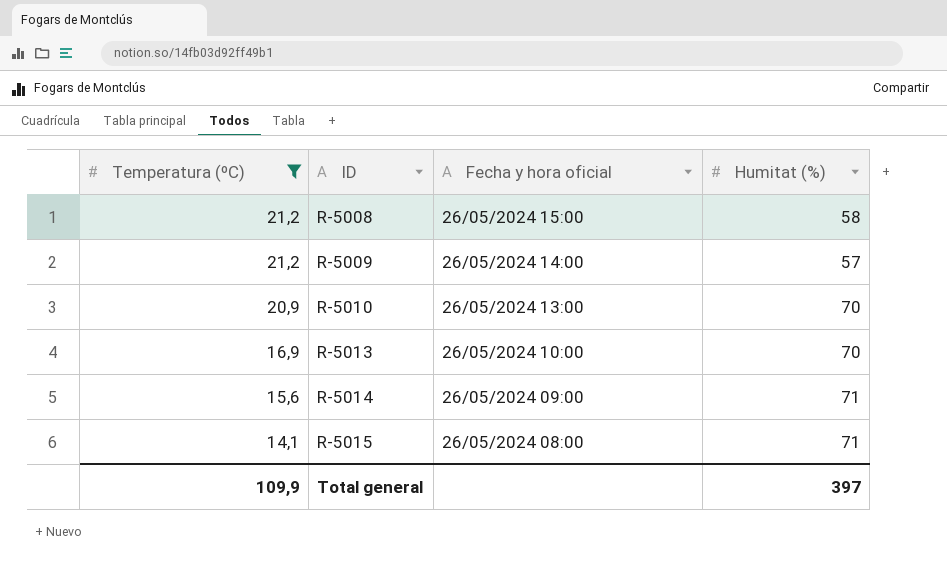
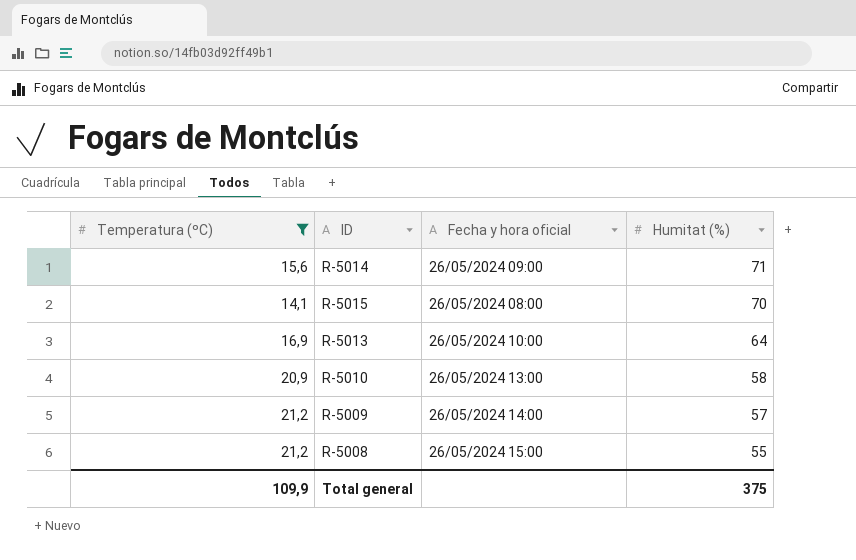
row order: Temperatura (ºC) descending -> Humitat (%) descending
R-5015 | Humitat (%): 71 -> 70
R-5013 | Humitat (%): 70 -> 64
R-5010 | Humitat (%): 70 -> 58
R-5008 | Humitat (%): 58 -> 55
Total general | Humitat (%): 397 -> 375

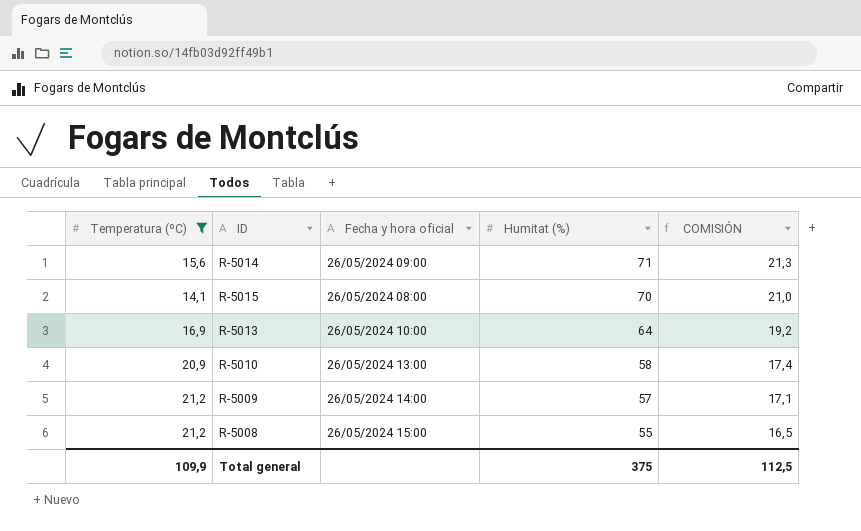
column COMISIÓN | formula: none -> [Humitat (%)] * 0,3

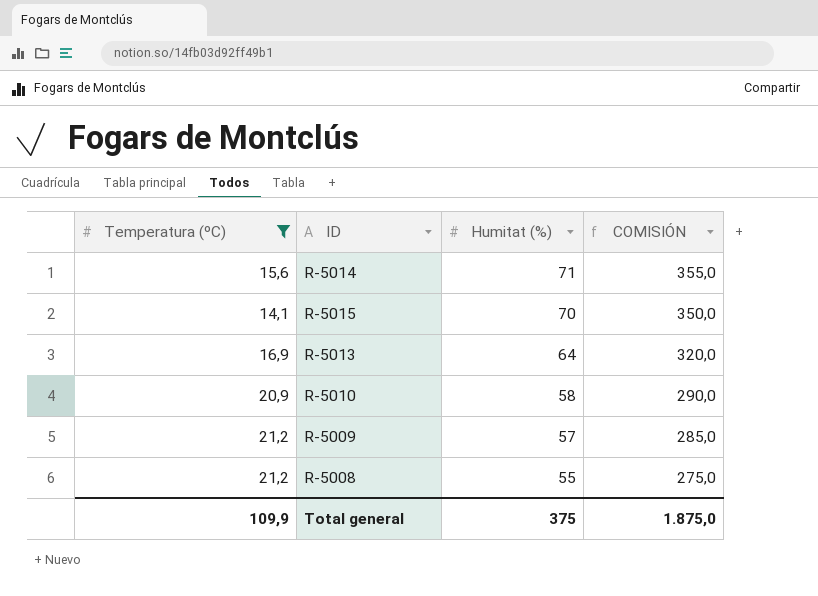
column Fecha y hora oficial | position: 3 -> none
column COMISIÓN | formula: [Humitat (%)] * 0,3 -> [Humitat (%)] * 5
Total general | COMISIÓN: 112,5 -> 1.875,0

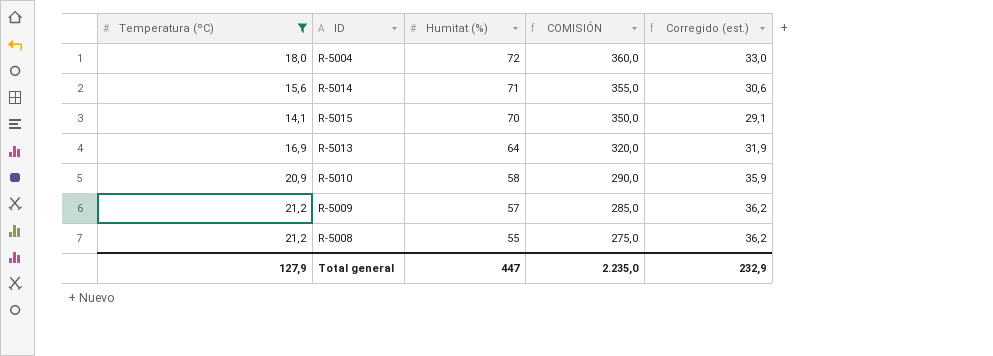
column Corregido (est.) | formula: none -> [Temperatura (ºC)] + 15
row R-5004: none -> 18,0 | 72 | 360,0 | 33,0
Total general | Temperatura (ºC): 109,9 -> 127,9
Total general | Humitat (%): 375 -> 447
Total general | COMISIÓN: 1.875,0 -> 2.235,0

